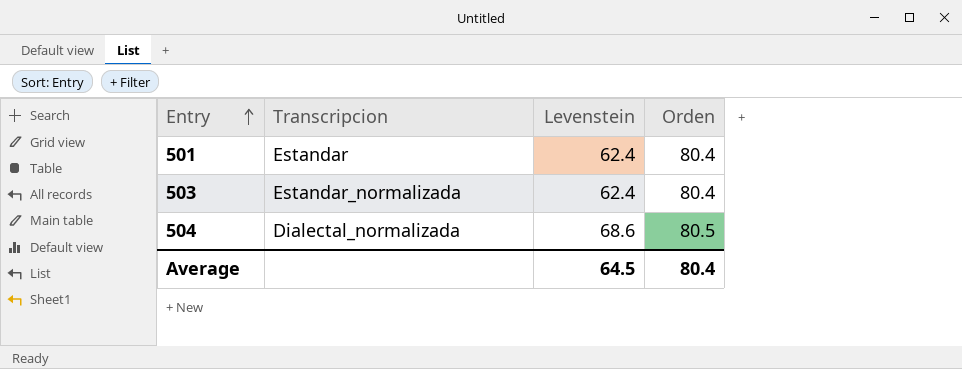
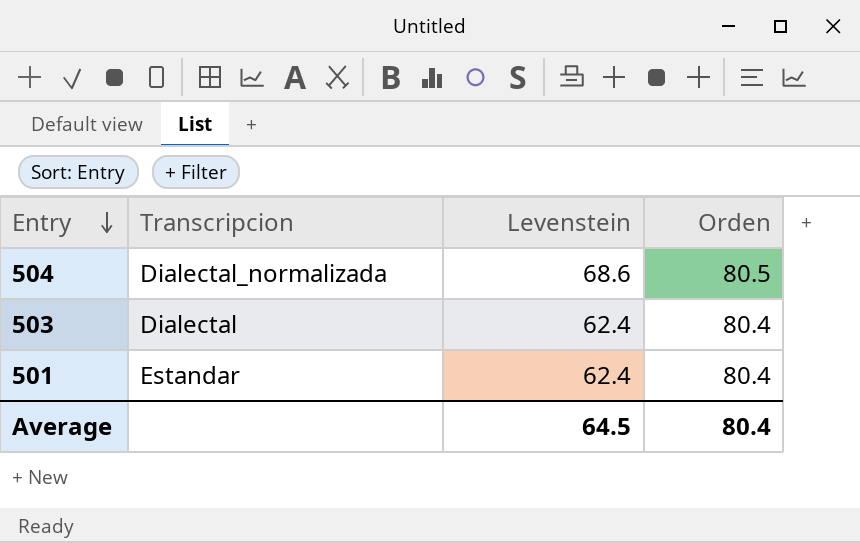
row order: Entry ascending -> Entry descending
503 | Transcripcion: Estandar_normalizada -> Dialectal

